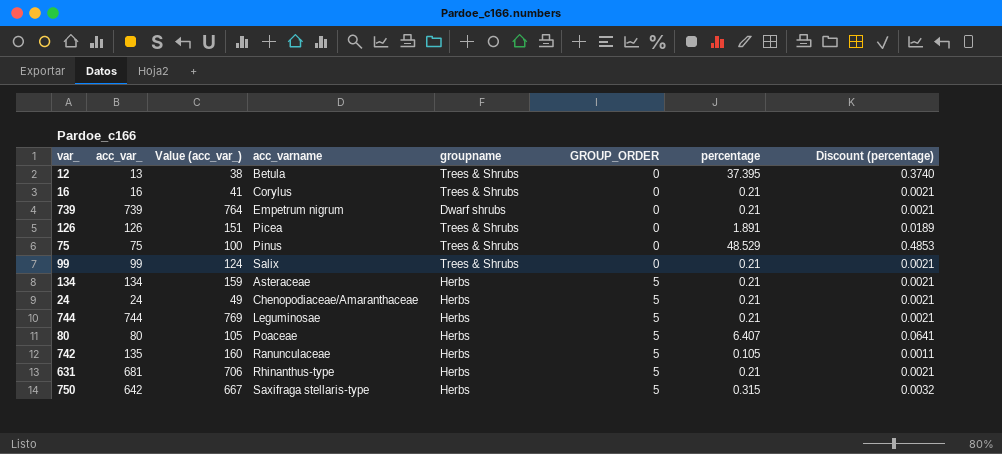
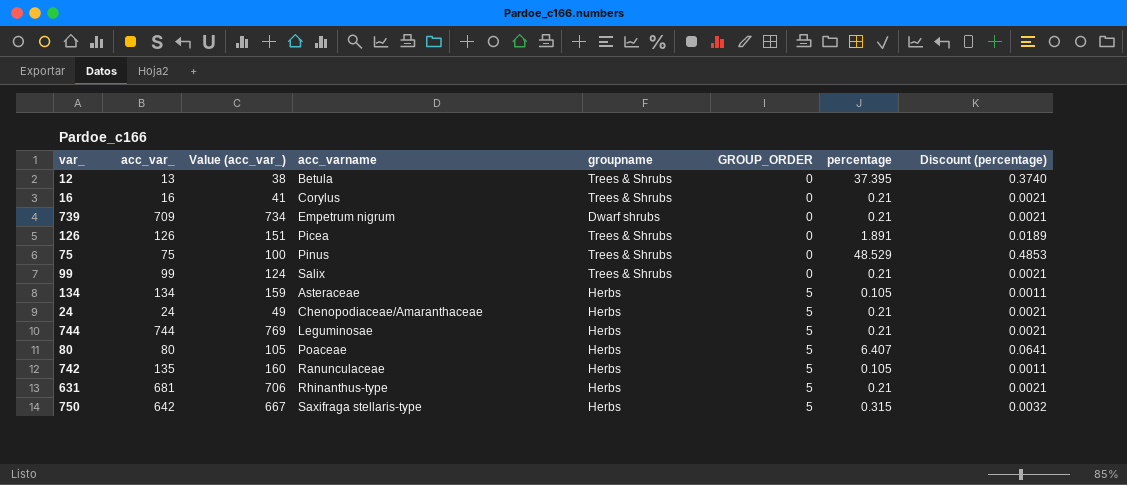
739 | acc_var_: 739 -> 709
739 | Value (acc_var_): 764 -> 734
134 | percentage: 0.21 -> 0.105
134 | Discount (percentage): 0.0021 -> 0.0011

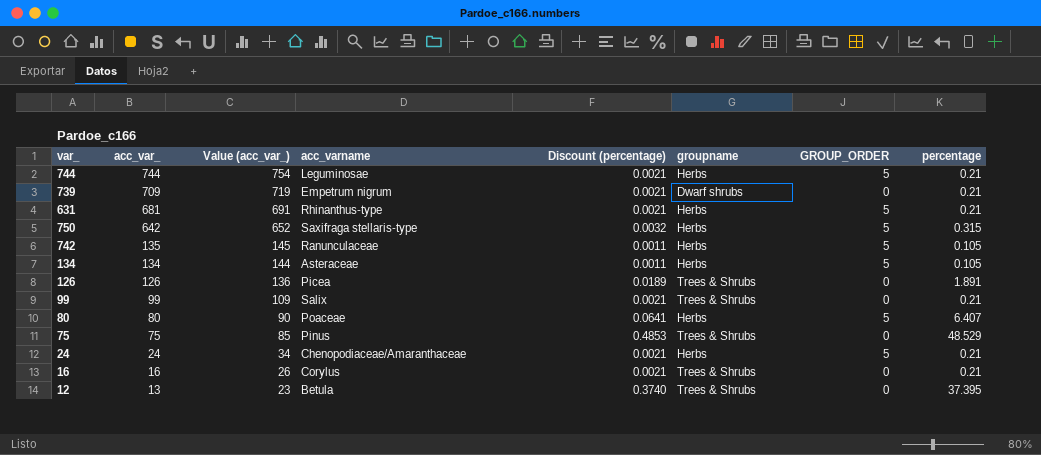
row order: GROUP_ORDER ascending -> acc_var_ descending
column Value (acc_var_) | formula: [acc_var_] + 25 -> [acc_var_] + 10
column Discount (percentage) | position: 8 -> 5

